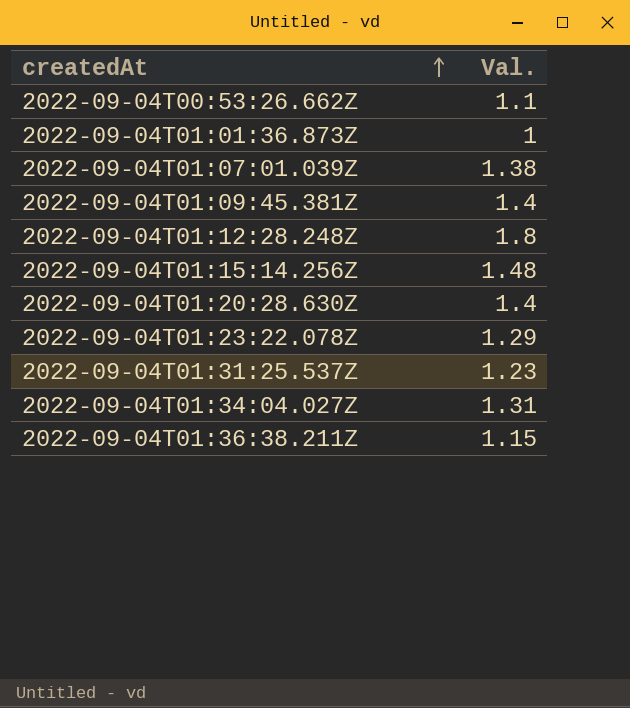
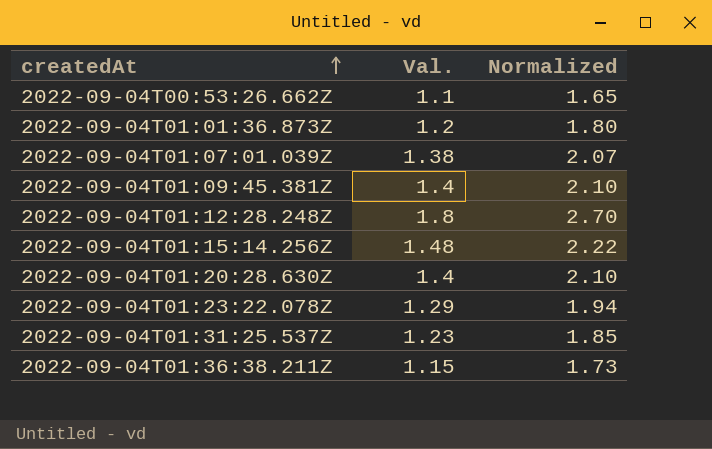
column Normalized | formula: none -> [Val.] * 1.5
row 2022-09-04T01:34:04.027Z: 1.31 -> none
2022-09-04T01:01:36.873Z | Val.: 1 -> 1.2

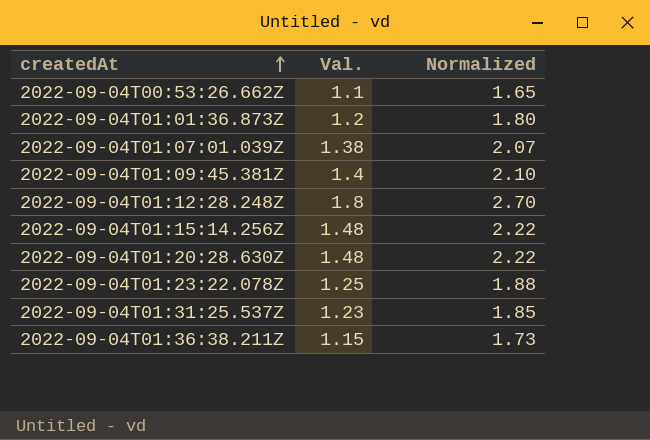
2022-09-04T01:20:28.630Z | Val.: 1.4 -> 1.48
2022-09-04T01:20:28.630Z | Normalized: 2.10 -> 2.22
2022-09-04T01:23:22.078Z | Val.: 1.29 -> 1.25
2022-09-04T01:23:22.078Z | Normalized: 1.94 -> 1.88

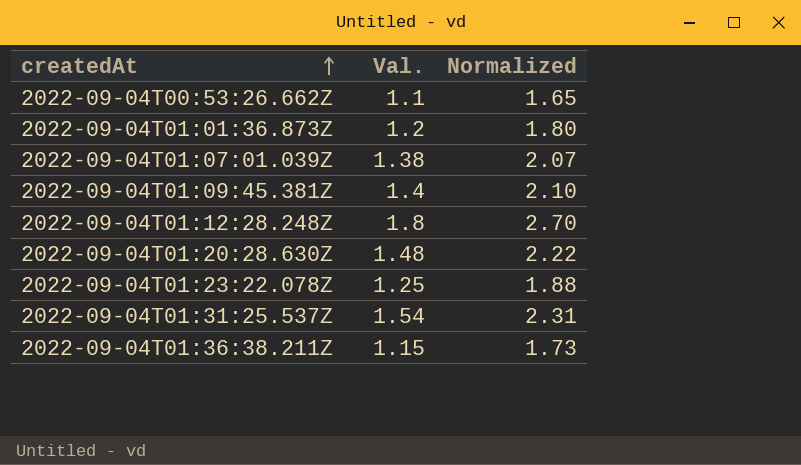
row 2022-09-04T01:15:14.256Z: 1.48 | 2.22 -> none
2022-09-04T01:31:25.537Z | Val.: 1.23 -> 1.54
2022-09-04T01:31:25.537Z | Normalized: 1.85 -> 2.31

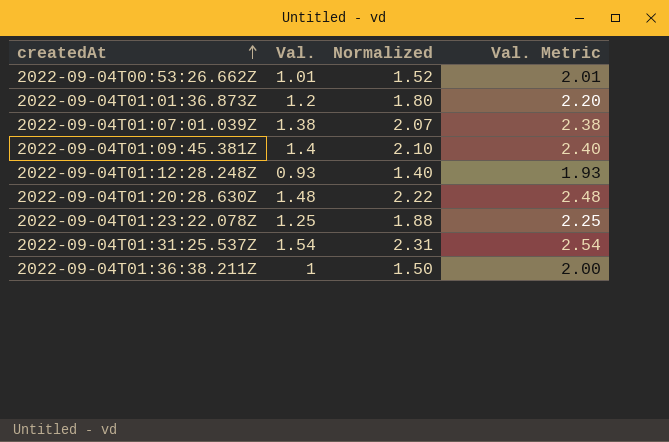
column Val. Metric | formula: none -> [Val.] + 1
2022-09-04T00:53:26.662Z | Val.: 1.1 -> 1.01
2022-09-04T00:53:26.662Z | Normalized: 1.65 -> 1.52
2022-09-04T01:12:28.248Z | Val.: 1.8 -> 0.93
2022-09-04T01:12:28.248Z | Normalized: 2.70 -> 1.40
2022-09-04T01:36:38.211Z | Val.: 1.15 -> 1
2022-09-04T01:36:38.211Z | Normalized: 1.73 -> 1.50

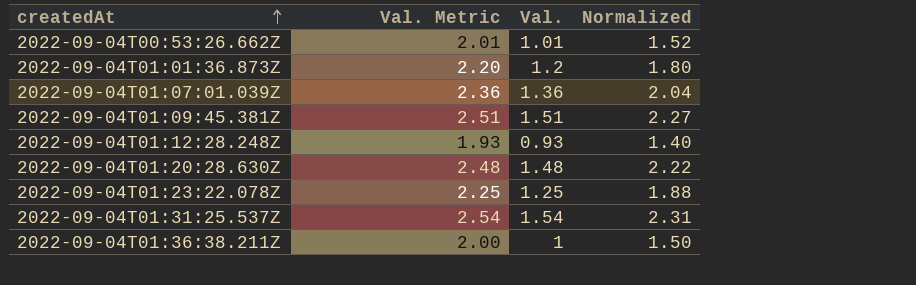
column Val. Metric | position: 4 -> 2
2022-09-04T01:07:01.039Z | Val. Metric: 2.38 -> 2.36
2022-09-04T01:07:01.039Z | Val.: 1.38 -> 1.36
2022-09-04T01:07:01.039Z | Normalized: 2.07 -> 2.04
2022-09-04T01:09:45.381Z | Val. Metric: 2.40 -> 2.51
2022-09-04T01:09:45.381Z | Val.: 1.4 -> 1.51
2022-09-04T01:09:45.381Z | Normalized: 2.10 -> 2.27

